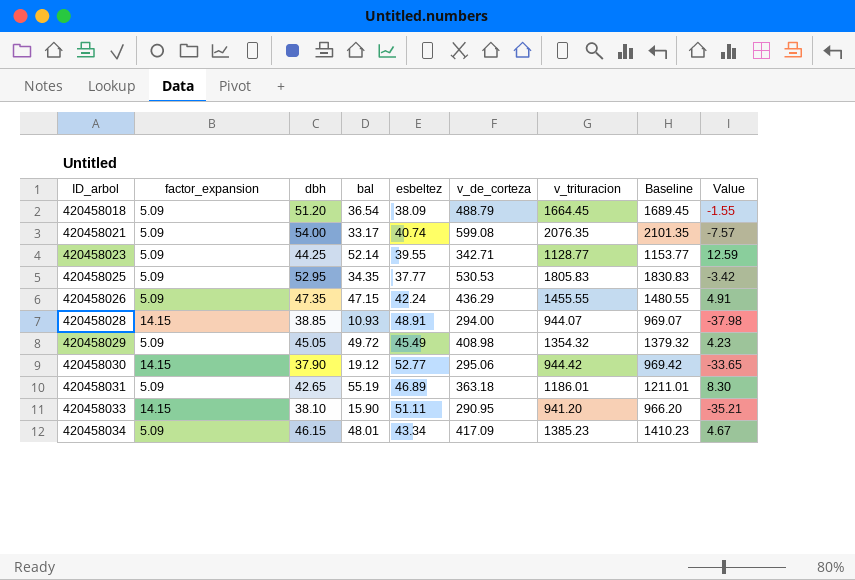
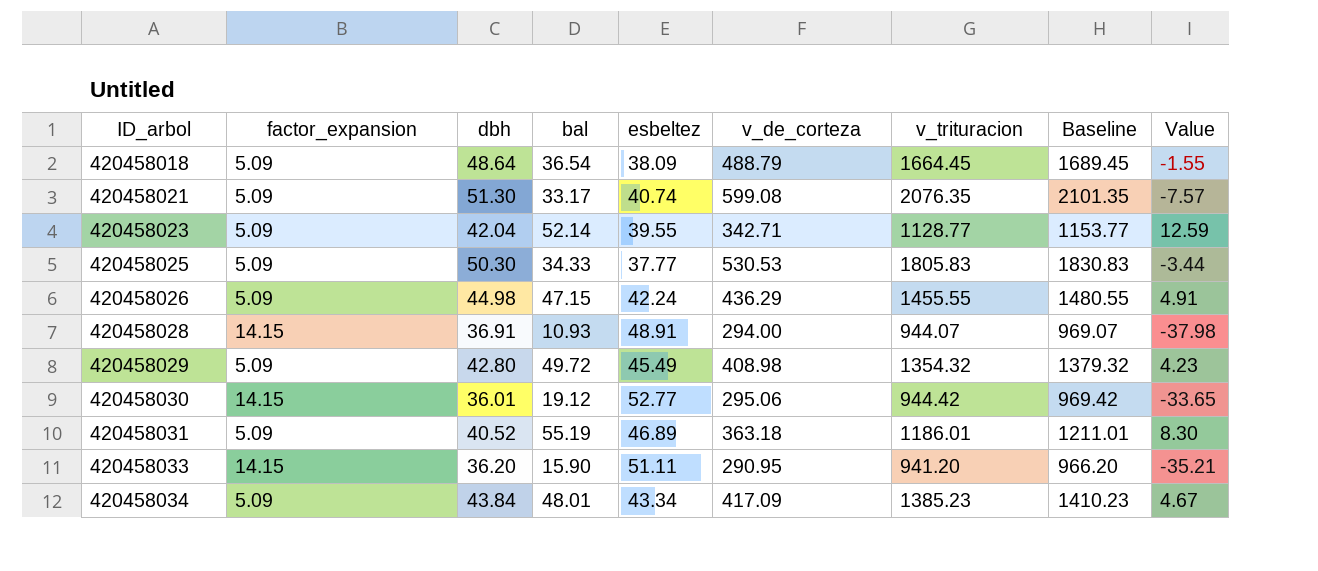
420458018 | dbh: 51.20 -> 48.64
420458021 | dbh: 54.00 -> 51.30
420458023 | dbh: 44.25 -> 42.04
420458025 | dbh: 52.95 -> 50.30
420458025 | bal: 34.35 -> 34.33
420458025 | Value: -3.42 -> -3.44
420458026 | dbh: 47.35 -> 44.98
420458028 | dbh: 38.85 -> 36.91
420458029 | dbh: 45.05 -> 42.80
420458030 | dbh: 37.90 -> 36.01
420458031 | dbh: 42.65 -> 40.52
420458033 | dbh: 38.10 -> 36.20
420458034 | dbh: 46.15 -> 43.84

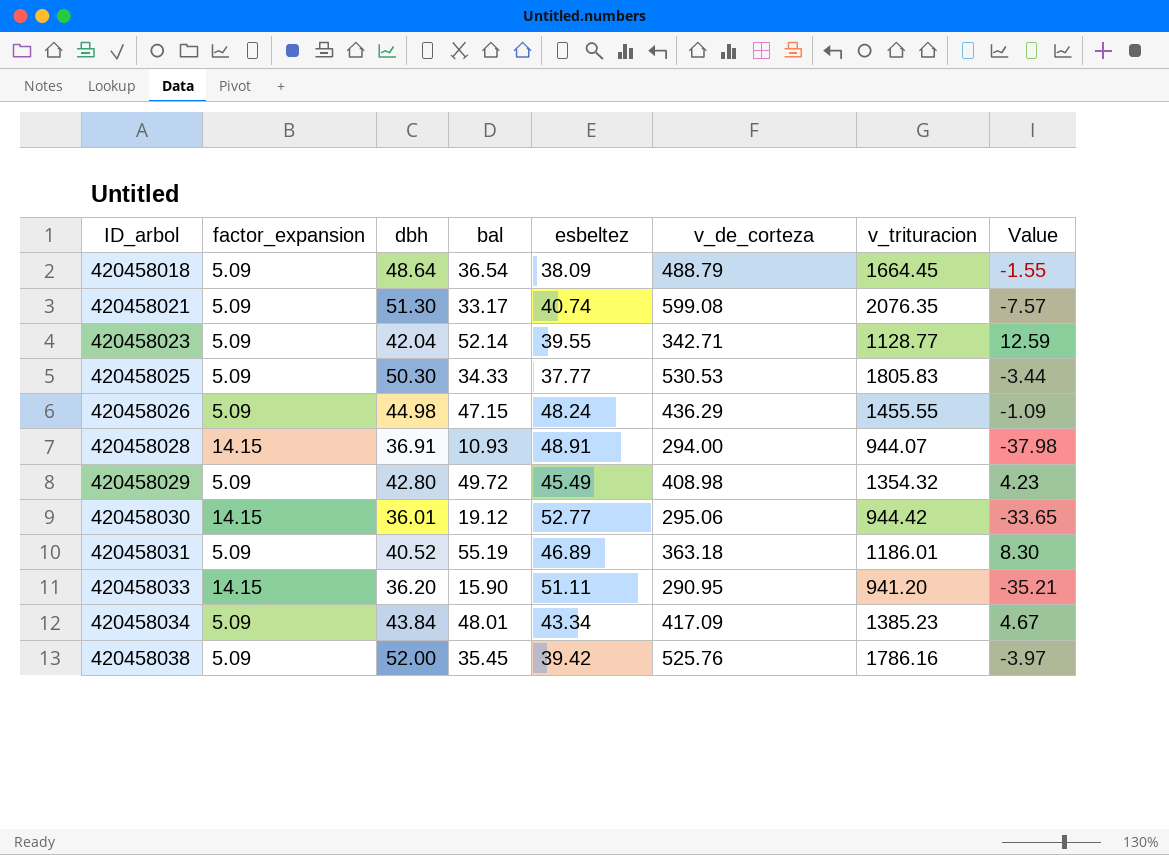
column Baseline | formula: [v_trituracion] + 25 -> none
420458026 | esbeltez: 42.24 -> 48.24
420458026 | Value: 4.91 -> -1.09
row 420458038: none -> 5.09 | 52.00 | 35.45 | 39.42 | 525.76 | 1786.16 | -3.97

